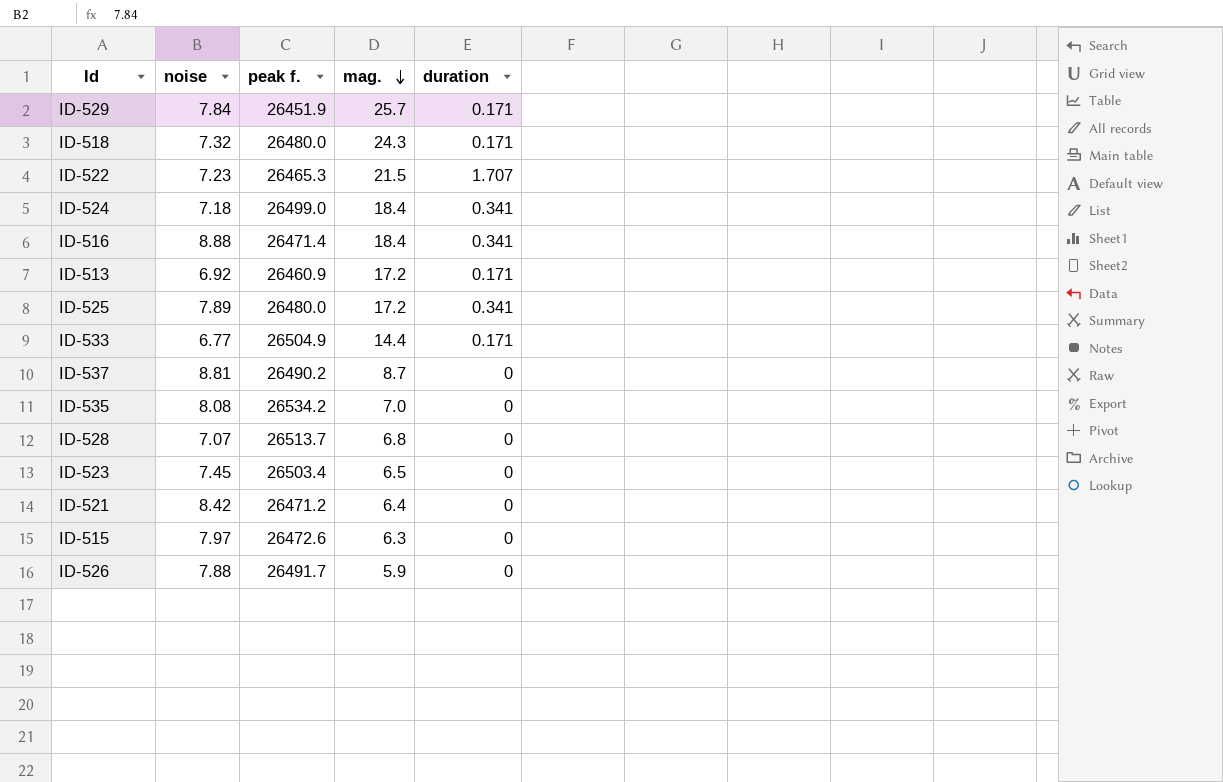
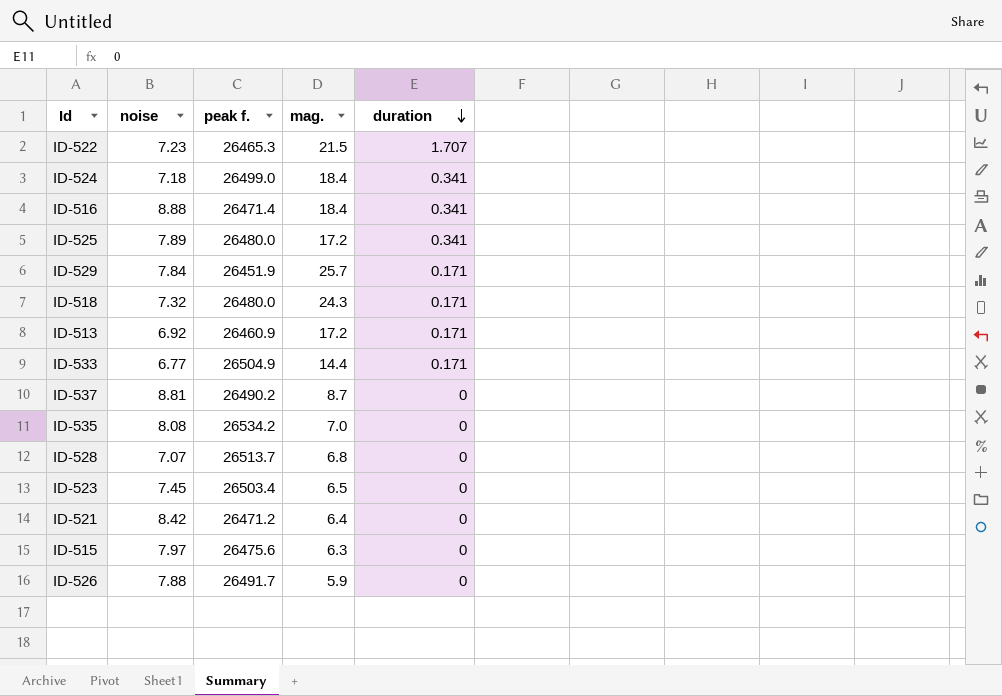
row order: mag. descending -> duration descending
ID-515 | peak f.: 26472.6 -> 26475.6

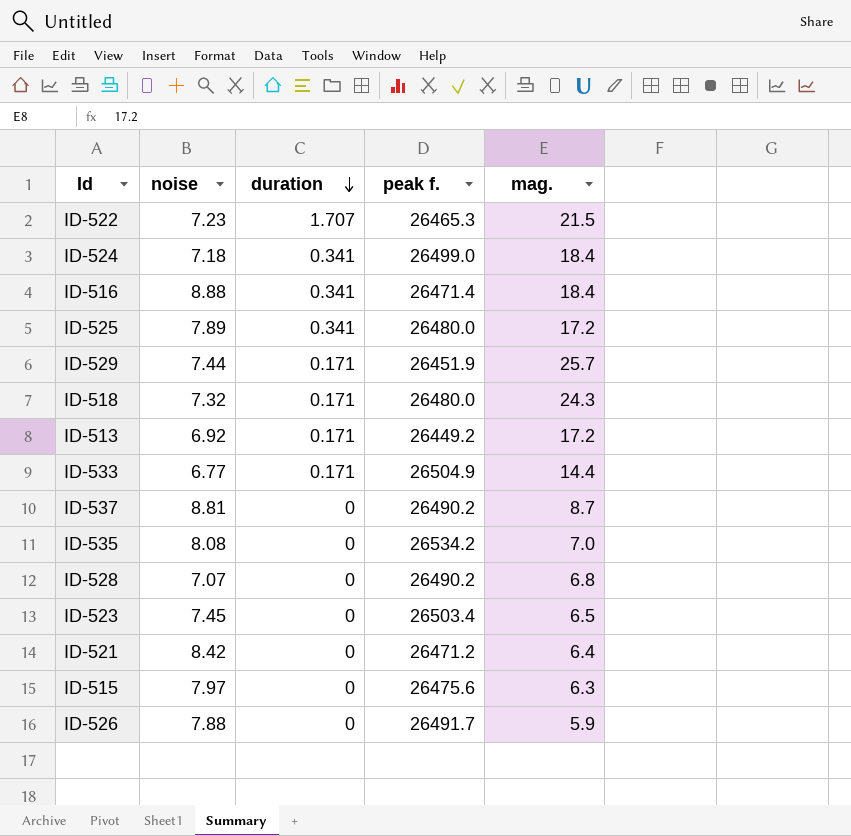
column duration | position: 5 -> 3
ID-529 | noise: 7.84 -> 7.44
ID-513 | peak f.: 26460.9 -> 26449.2
ID-528 | peak f.: 26513.7 -> 26490.2

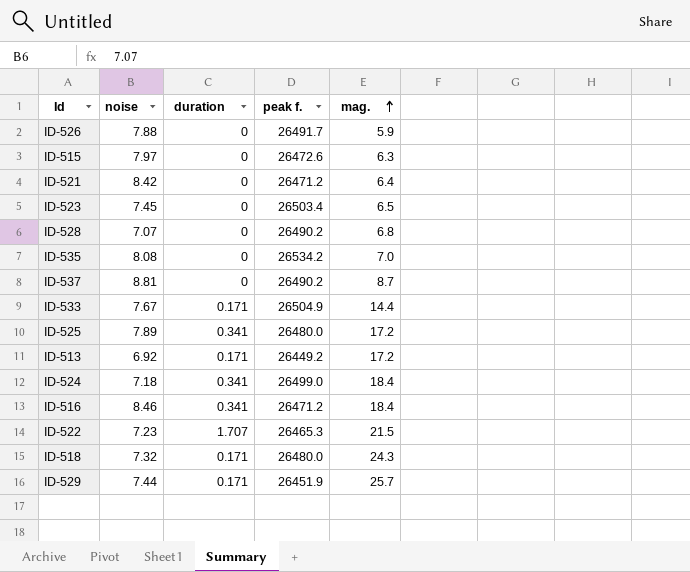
row order: duration descending -> mag. ascending
ID-515 | peak f.: 26475.6 -> 26472.6
ID-533 | noise: 6.77 -> 7.67
ID-516 | noise: 8.88 -> 8.46
ID-516 | peak f.: 26471.4 -> 26471.2

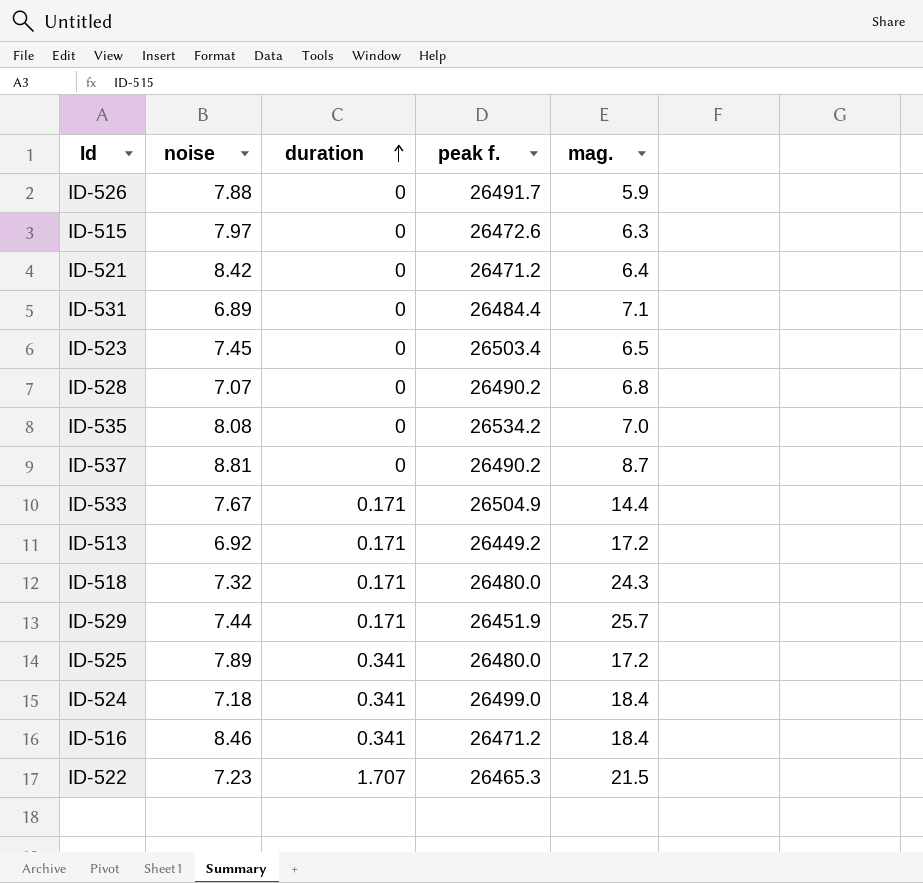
row order: mag. ascending -> duration ascending
row ID-531: none -> 6.89 | 0 | 26484.4 | 7.1

